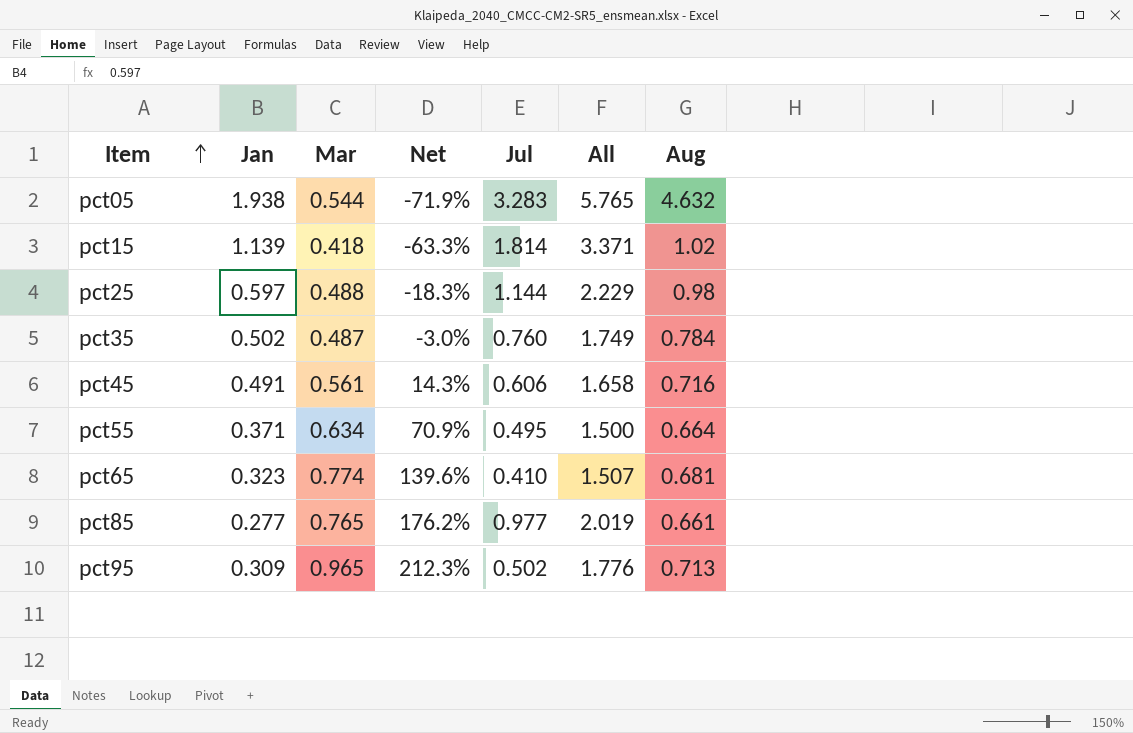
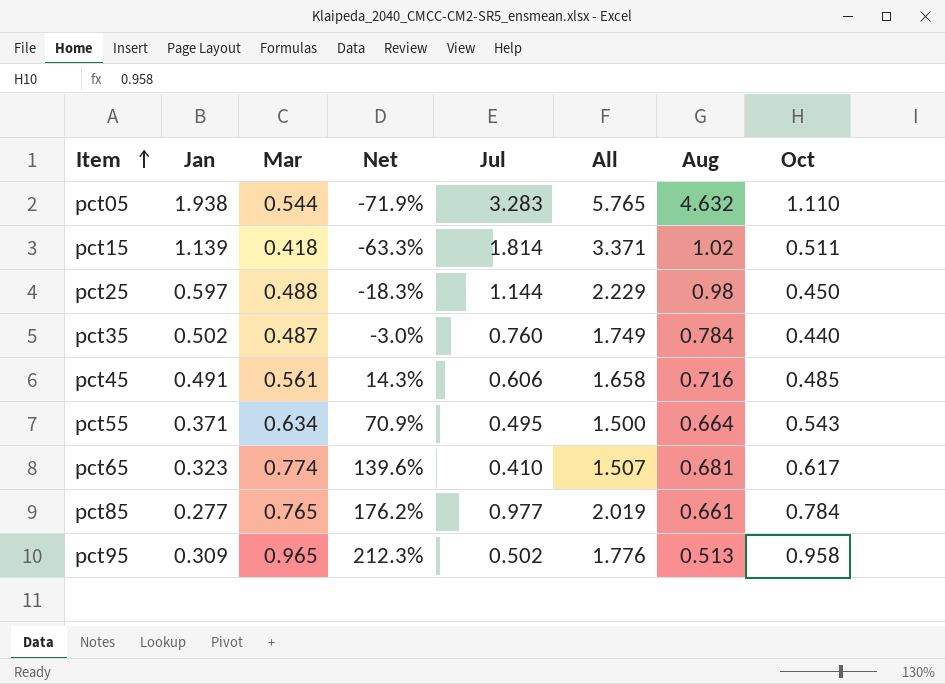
column Oct | position: none -> 8
pct95 | Aug: 0.713 -> 0.513

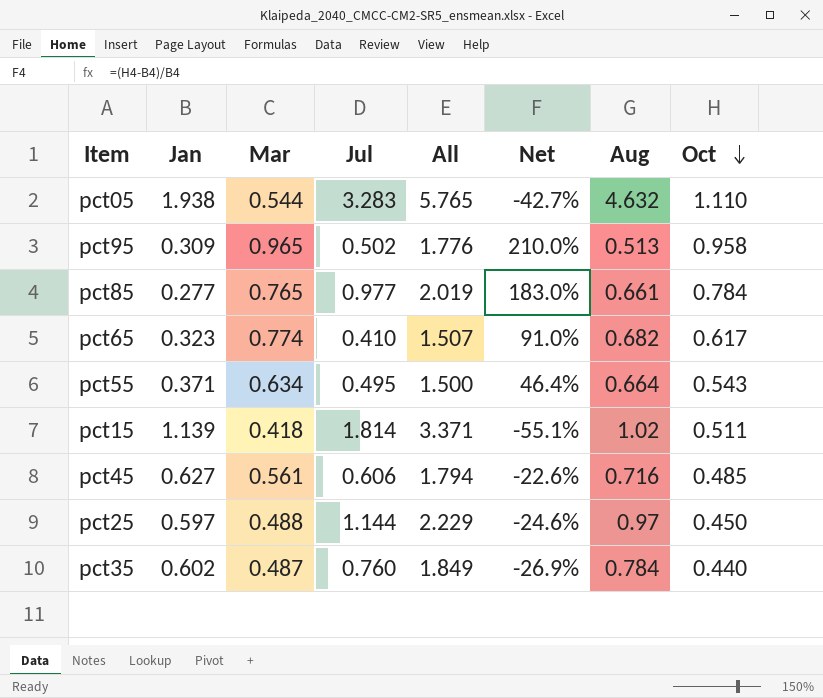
row order: Item ascending -> Oct descending
column Net | formula: ([Mar] - [Jan]) / [Jan] -> ([Oct] - [Jan]) / [Jan]
column Net | position: 4 -> 6
pct65 | Aug: 0.681 -> 0.682
pct45 | Jan: 0.491 -> 0.627
pct45 | All: 1.658 -> 1.794
pct25 | Aug: 0.98 -> 0.97
pct35 | Jan: 0.502 -> 0.602
pct35 | All: 1.749 -> 1.849

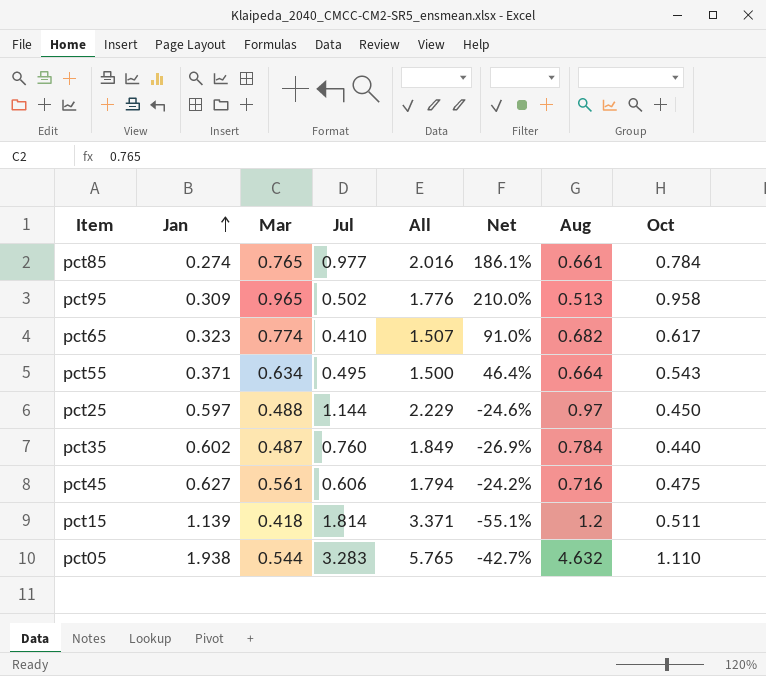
row order: Oct descending -> Jan ascending
pct85 | Jan: 0.277 -> 0.274
pct85 | All: 2.019 -> 2.016
pct85 | Net: 183.0% -> 186.1%
pct45 | Net: -22.6% -> -24.2%
pct45 | Oct: 0.485 -> 0.475
pct15 | Aug: 1.02 -> 1.2

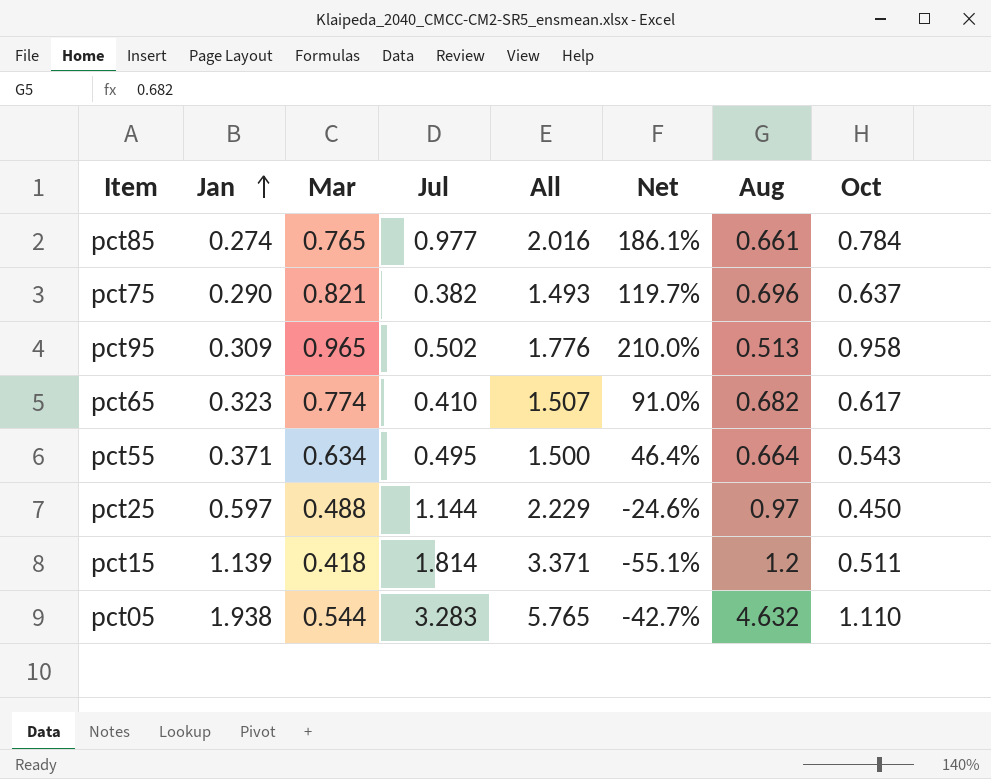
row pct35: 0.602 | 0.487 | 0.760 | 1.849 | -26.9% | 0.784 | 0.440 -> none
row pct45: 0.627 | 0.561 | 0.606 | 1.794 | -24.2% | 0.716 | 0.475 -> none
row pct75: none -> 0.290 | 0.821 | 0.382 | 1.493 | 119.7% | 0.696 | 0.637

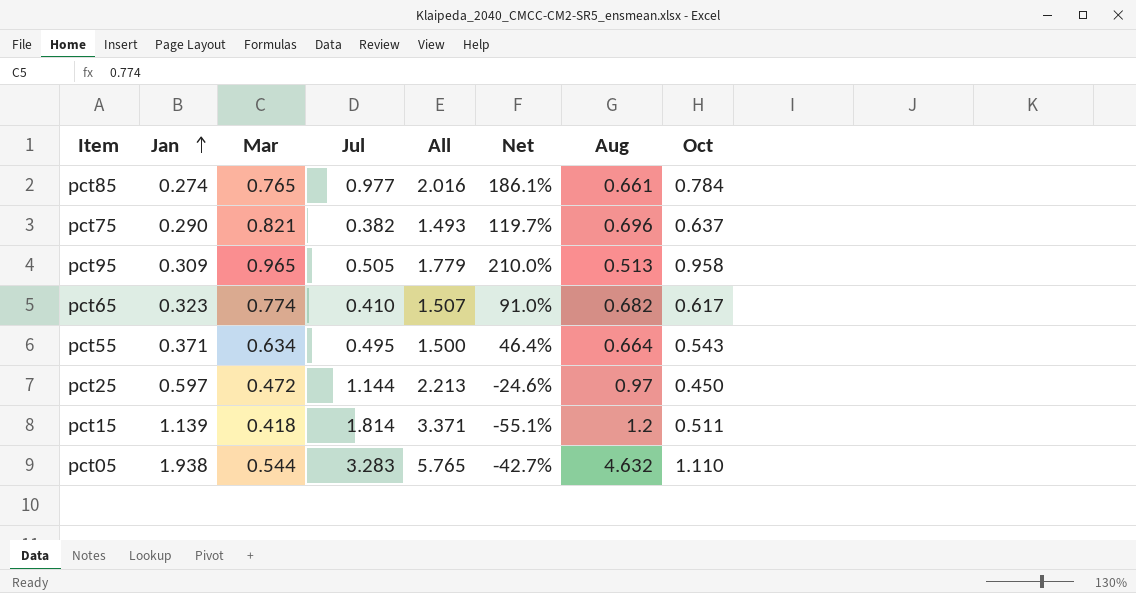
pct95 | Jul: 0.502 -> 0.505
pct95 | All: 1.776 -> 1.779
pct25 | Mar: 0.488 -> 0.472
pct25 | All: 2.229 -> 2.213

